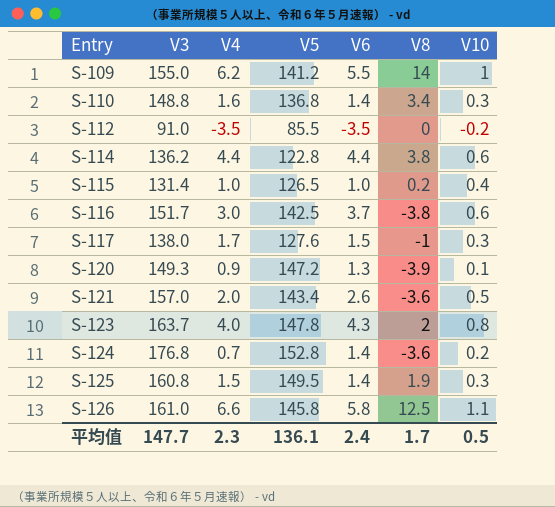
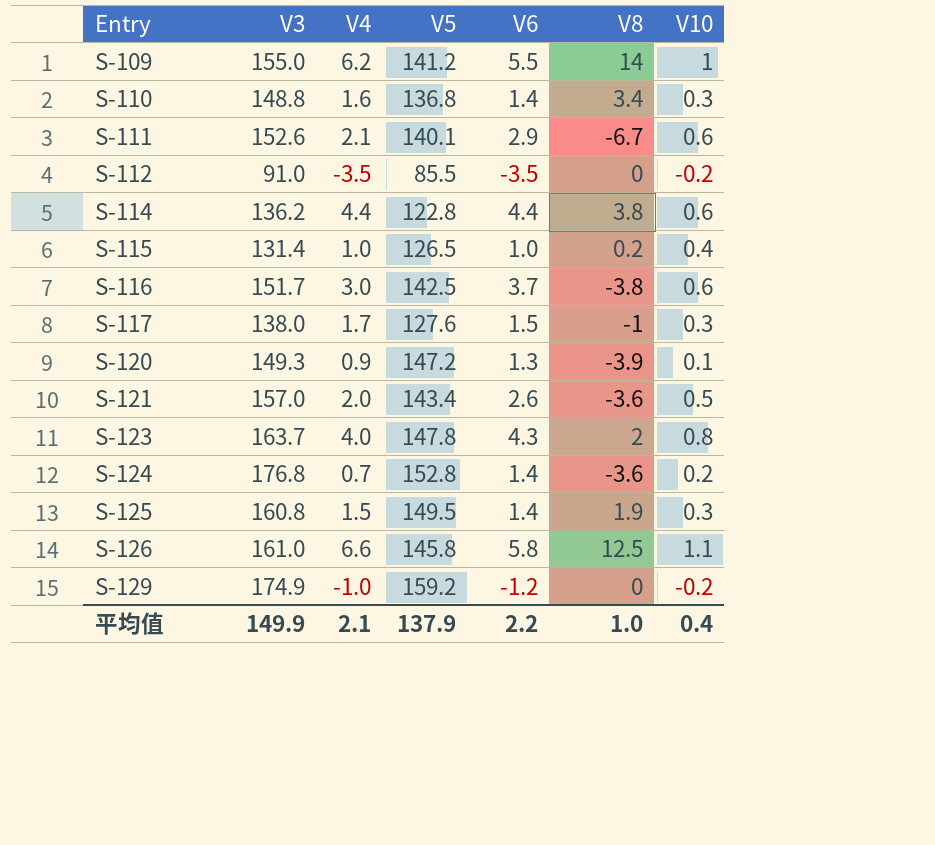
row S-111: none -> 152.6 | 2.1 | 140.1 | 2.9 | -6.7 | 0.6
row S-129: none -> 174.9 | -1.0 | 159.2 | -1.2 | 0 | -0.2
平均值 | V3: 147.7 -> 149.9
平均值 | V4: 2.3 -> 2.1
平均值 | V5: 136.1 -> 137.9
平均值 | V6: 2.4 -> 2.2
平均值 | V8: 1.7 -> 1.0
平均值 | V10: 0.5 -> 0.4

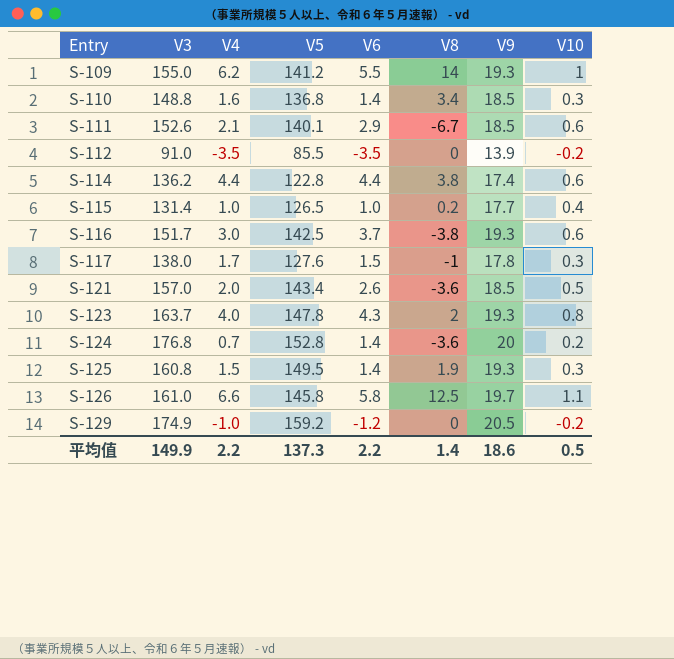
column V9 | position: none -> 7
row S-120: 149.3 | 0.9 | 147.2 | 1.3 | -3.9 | 0.1 -> none
平均值 | V4: 2.1 -> 2.2
平均值 | V5: 137.9 -> 137.3
平均值 | V8: 1.0 -> 1.4
平均值 | V10: 0.4 -> 0.5

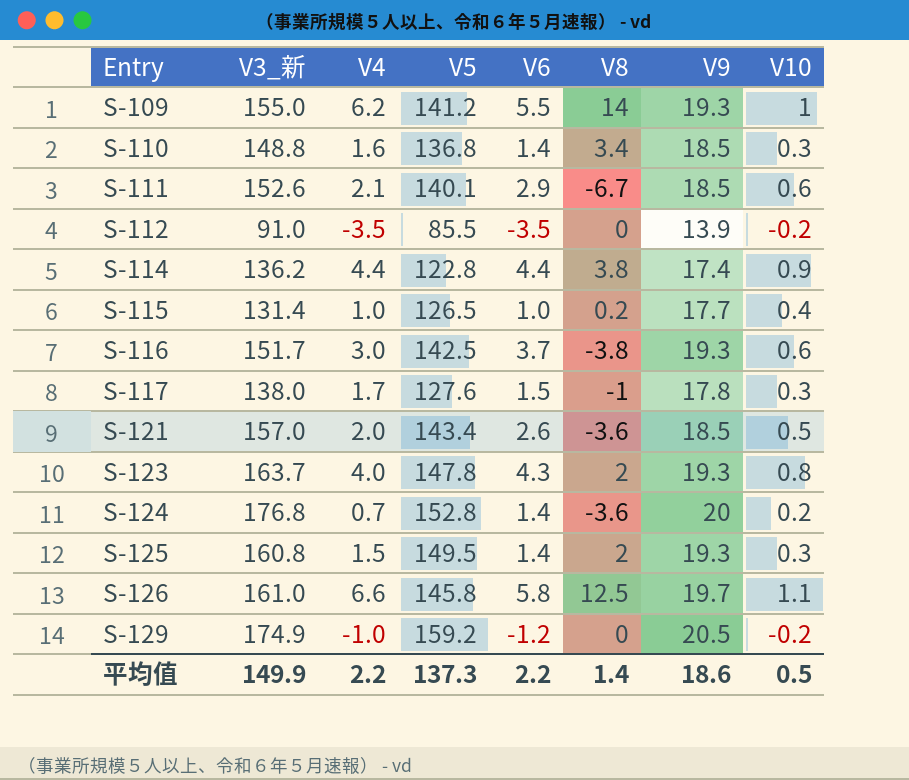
column name: V3 -> V3_新
S-114 | V10: 0.6 -> 0.9
S-125 | V8: 1.9 -> 2

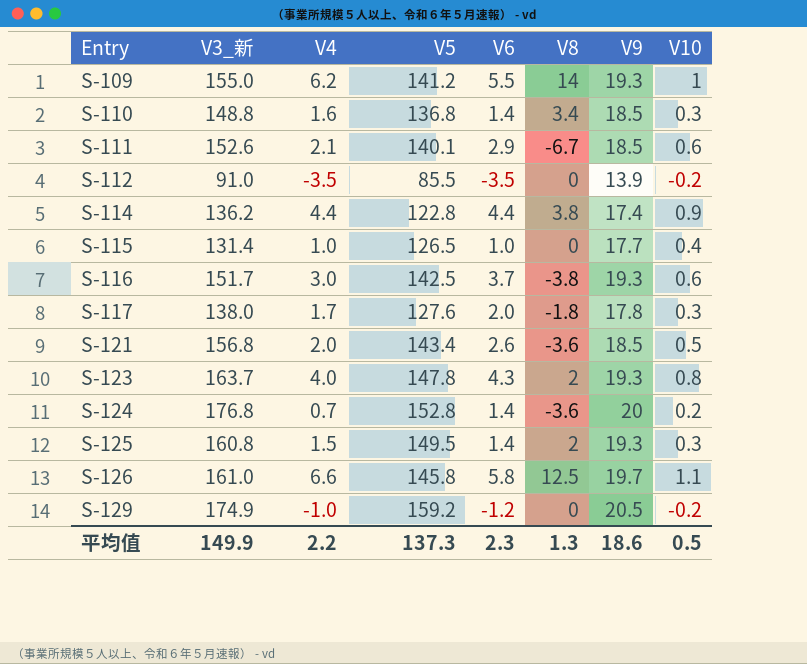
S-115 | V8: 0.2 -> 0
S-117 | V6: 1.5 -> 2.0
S-117 | V8: -1 -> -1.8
S-121 | V3_新: 157.0 -> 156.8
平均值 | V6: 2.2 -> 2.3
平均值 | V8: 1.4 -> 1.3

